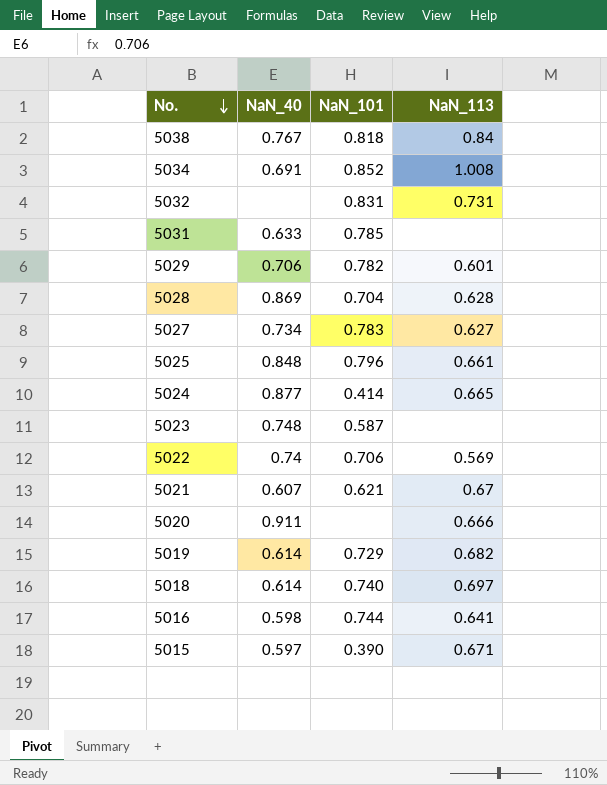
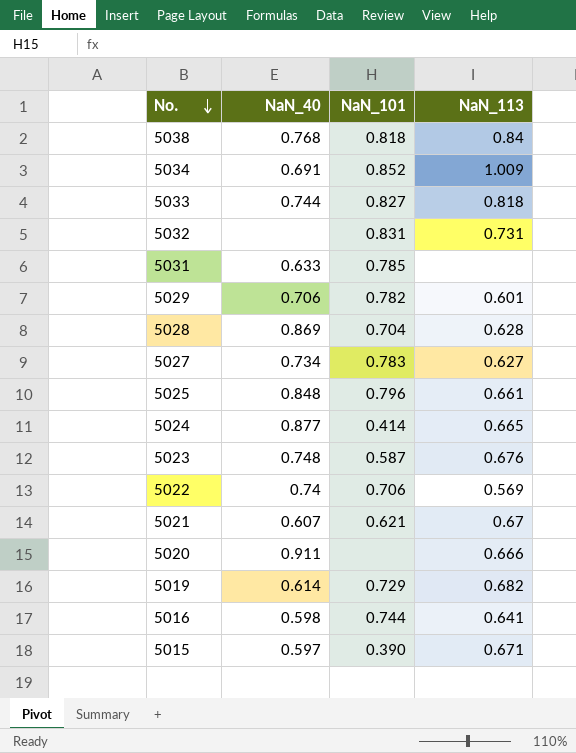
row 5018: 0.614 | 0.740 | 0.697 -> none
5038 | NaN_40: 0.767 -> 0.768
5034 | NaN_113: 1.008 -> 1.009
row 5033: none -> 0.744 | 0.827 | 0.818
5023 | NaN_113: none -> 0.676

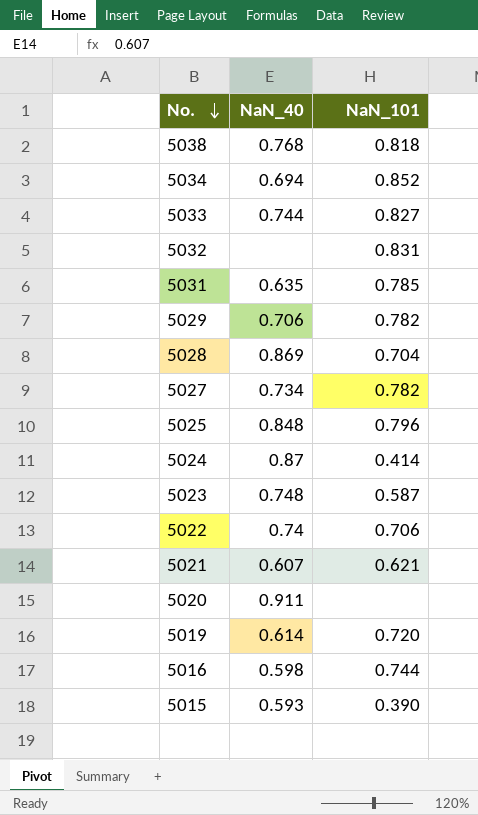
column NaN_113 | position: 4 -> none
5034 | NaN_40: 0.691 -> 0.694
5031 | NaN_40: 0.633 -> 0.635
5027 | NaN_101: 0.783 -> 0.782
5024 | NaN_40: 0.877 -> 0.87
5019 | NaN_101: 0.729 -> 0.720
5015 | NaN_40: 0.597 -> 0.593

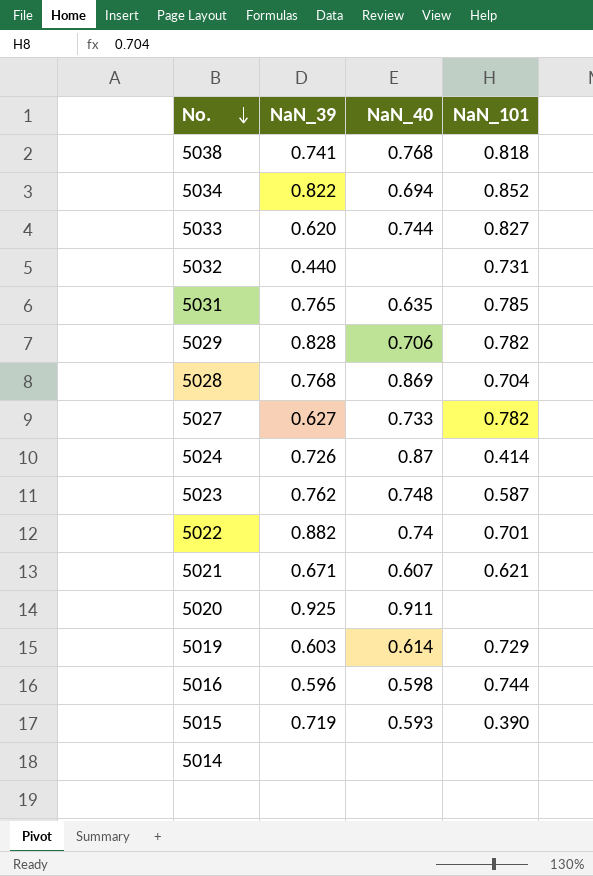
column NaN_39 | position: none -> 2
row 5025: 0.848 | 0.796 -> none
5032 | NaN_101: 0.831 -> 0.731
5027 | NaN_40: 0.734 -> 0.733
5022 | NaN_101: 0.706 -> 0.701
5019 | NaN_101: 0.720 -> 0.729
row 5014: none -> none | none | none

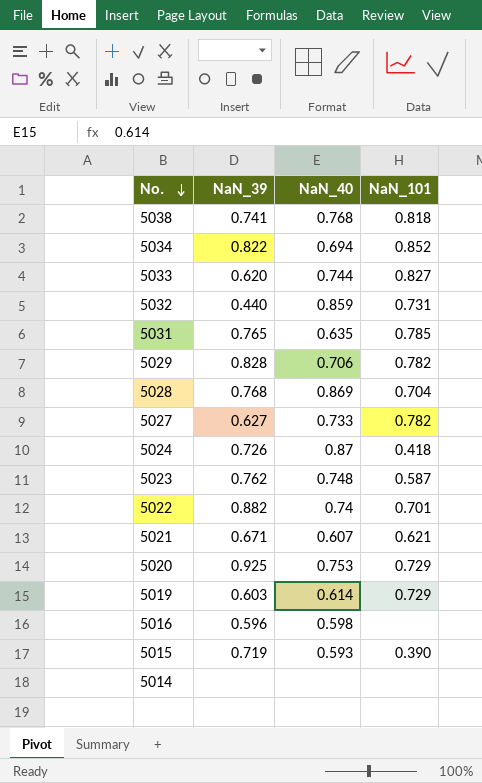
5032 | NaN_40: none -> 0.859
5024 | NaN_101: 0.414 -> 0.418
5020 | NaN_40: 0.911 -> 0.753
5020 | NaN_101: none -> 0.729
5016 | NaN_101: 0.744 -> none

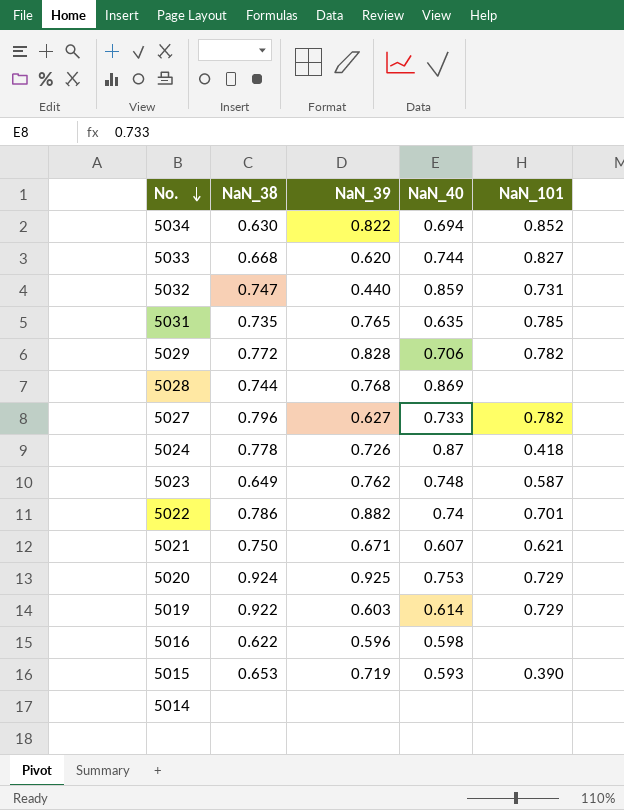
column NaN_38 | position: none -> 2
row 5038: 0.741 | 0.768 | 0.818 -> none
5028 | NaN_101: 0.704 -> none

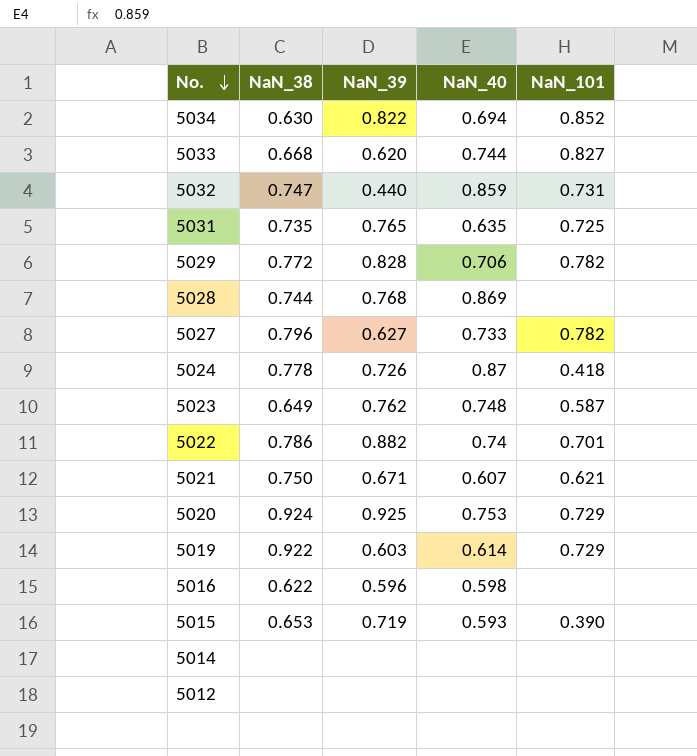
5031 | NaN_101: 0.785 -> 0.725
row 5012: none -> none | none | none | none

